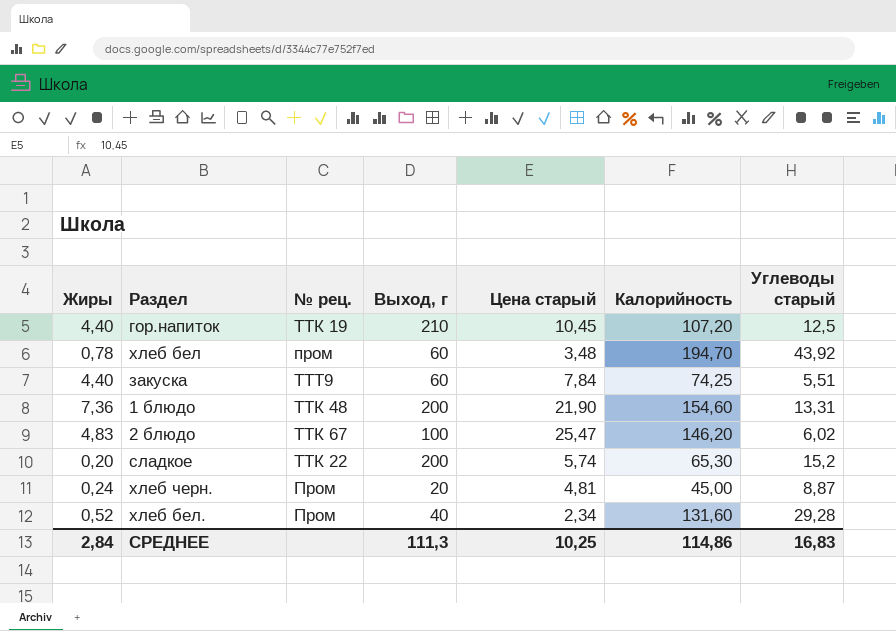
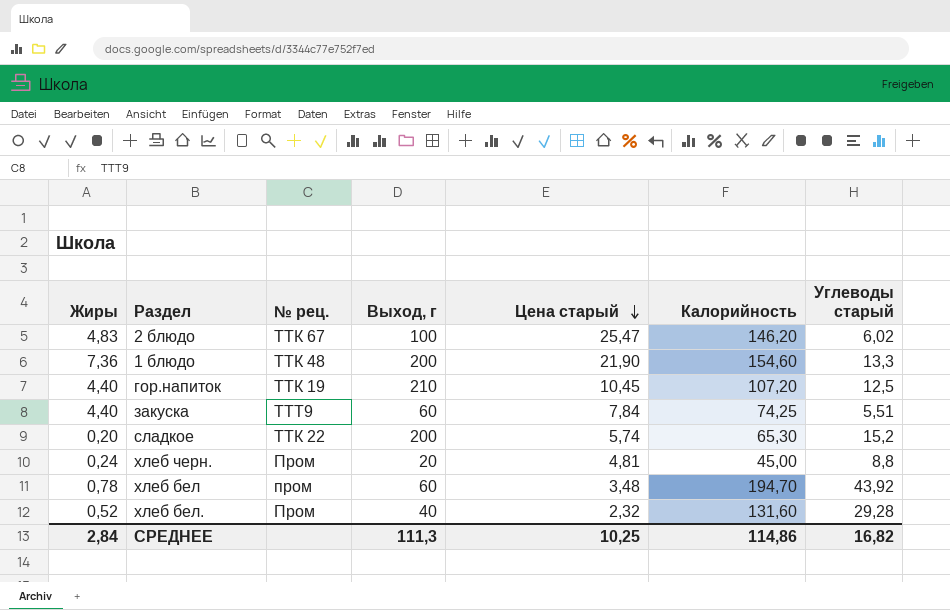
row order: none -> Цена старый descending
1 блюдо | Углеводы старый: 13,31 -> 13,3
хлеб черн. | Углеводы старый: 8,87 -> 8,8
хлеб бел. | Цена старый: 2,34 -> 2,32
СРЕДНЕЕ | Углеводы старый: 16,83 -> 16,82

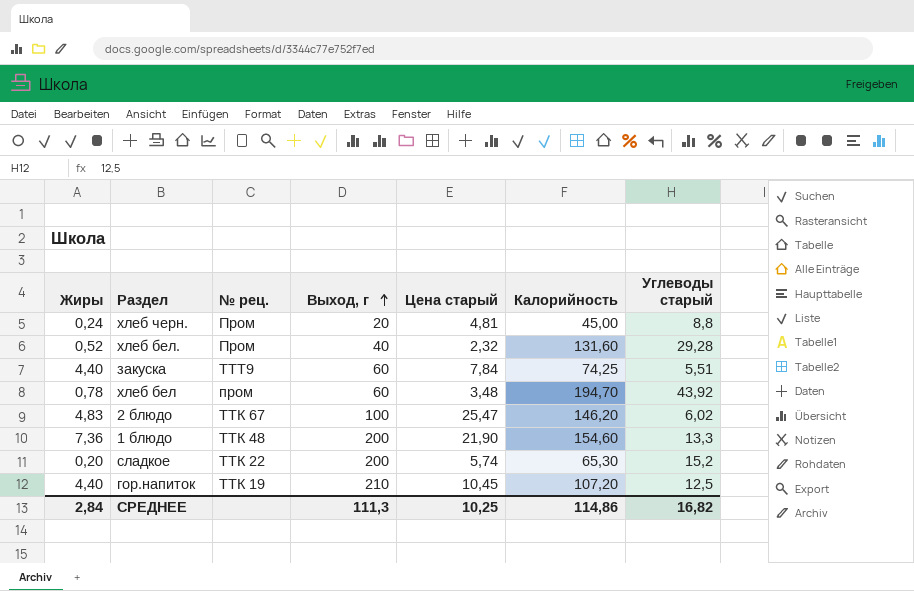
row order: Цена старый descending -> Выход, г ascending

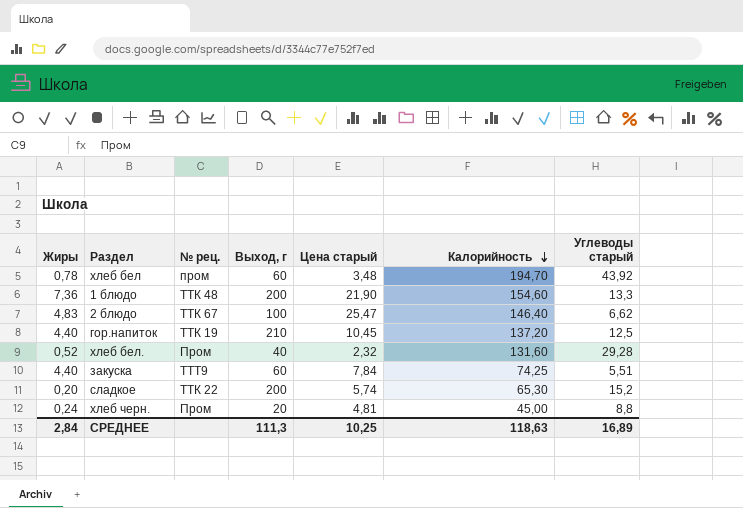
row order: Выход, г ascending -> Калорийность descending
2 блюдо | Калорийность: 146,20 -> 146,40
2 блюдо | Углеводы старый: 6,02 -> 6,62
гор.напиток | Калорийность: 107,20 -> 137,20
СРЕДНЕЕ | Калорийность: 114,86 -> 118,63
СРЕДНЕЕ | Углеводы старый: 16,82 -> 16,89

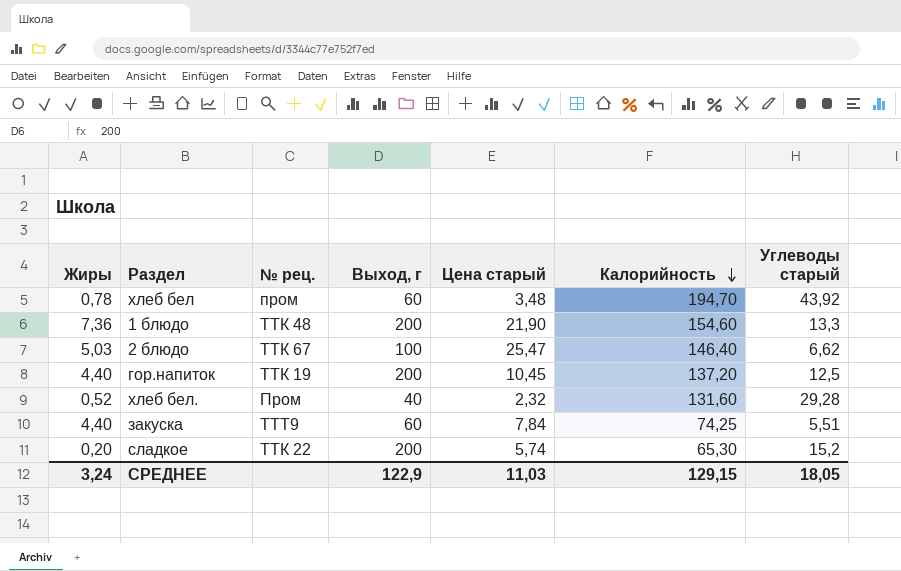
row хлеб черн.: 0,24 | Пром | 20 | 4,81 | 45,00 | 8,8 -> none
2 блюдо | Жиры: 4,83 -> 5,03
гор.напиток | Выход, г: 210 -> 200
СРЕДНЕЕ | Жиры: 2,84 -> 3,24
СРЕДНЕЕ | Выход, г: 111,3 -> 122,9
СРЕДНЕЕ | Цена старый: 10,25 -> 11,03
СРЕДНЕЕ | Калорийность: 118,63 -> 129,15
СРЕДНЕЕ | Углеводы старый: 16,89 -> 18,05

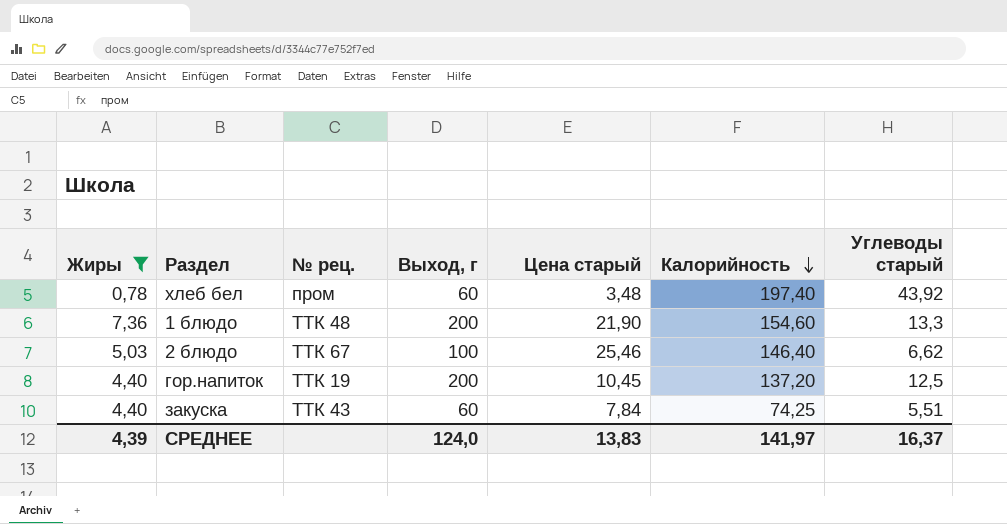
filter: none -> Жиры >= 0,78
хлеб бел | Калорийность: 194,70 -> 197,40
2 блюдо | Цена старый: 25,47 -> 25,46
закуска | № рец.: ТТТ9 -> ТТК 43
СРЕДНЕЕ | Жиры: 3,24 -> 4,39
СРЕДНЕЕ | Выход, г: 122,9 -> 124,0
СРЕДНЕЕ | Цена старый: 11,03 -> 13,83
СРЕДНЕЕ | Калорийность: 129,15 -> 141,97
СРЕДНЕЕ | Углеводы старый: 18,05 -> 16,37

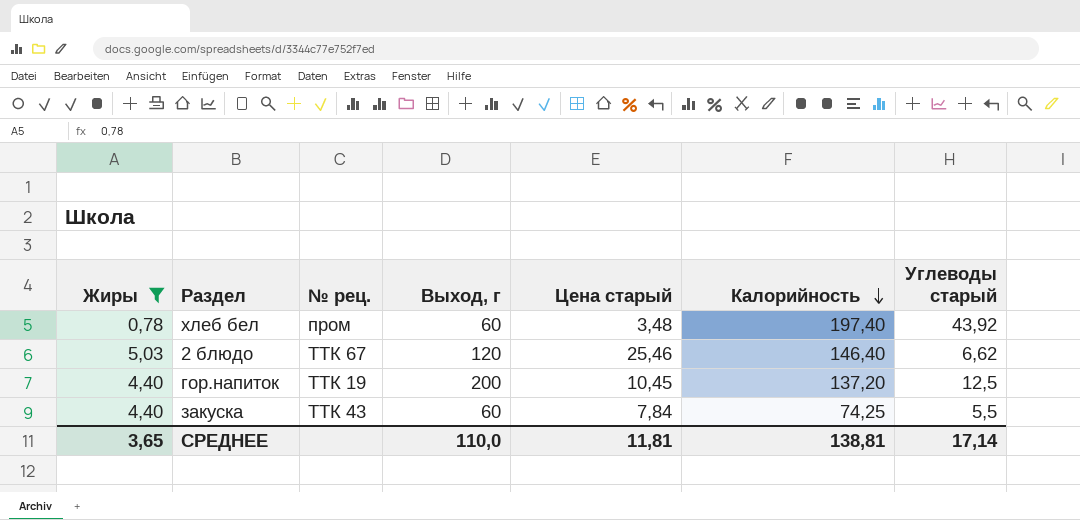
row 1 блюдо: 7,36 | ТТК 48 | 200 | 21,90 | 154,60 | 13,3 -> none
2 блюдо | Выход, г: 100 -> 120
закуска | Углеводы старый: 5,51 -> 5,5
СРЕДНЕЕ | Жиры: 4,39 -> 3,65
СРЕДНЕЕ | Выход, г: 124,0 -> 110,0
СРЕДНЕЕ | Цена старый: 13,83 -> 11,81
СРЕДНЕЕ | Калорийность: 141,97 -> 138,81
СРЕДНЕЕ | Углеводы старый: 16,37 -> 17,14

